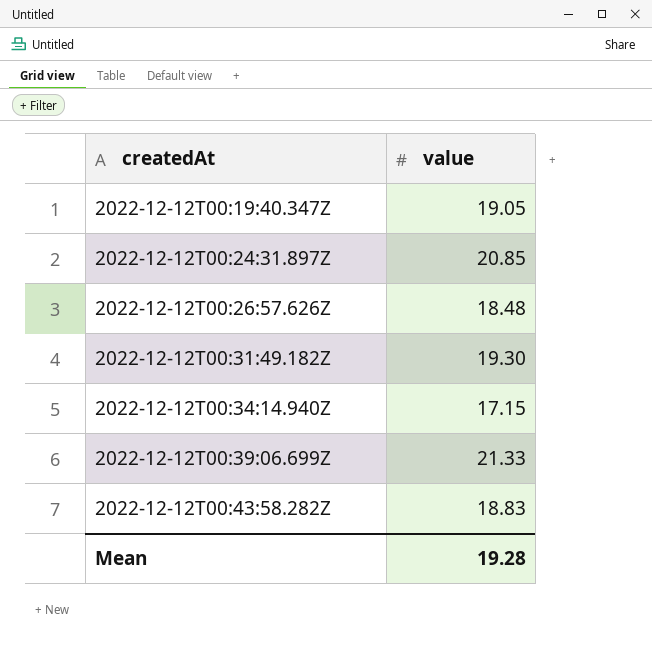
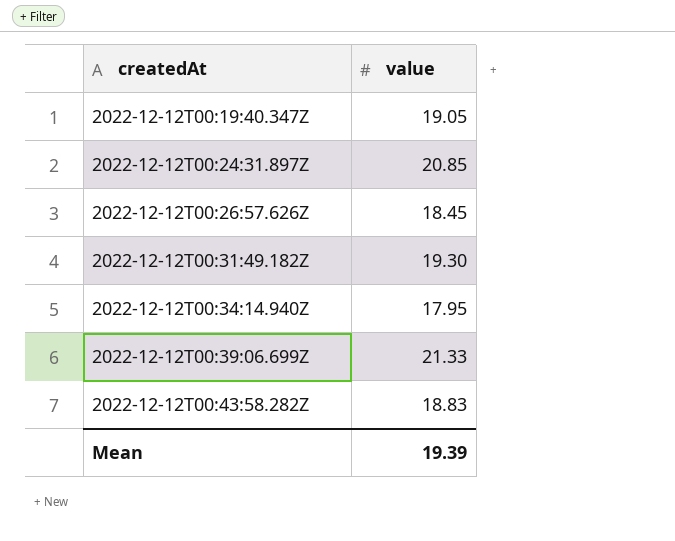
2022-12-12T00:26:57.626Z | value: 18.48 -> 18.45
2022-12-12T00:34:14.940Z | value: 17.15 -> 17.95
Mean | value: 19.28 -> 19.39

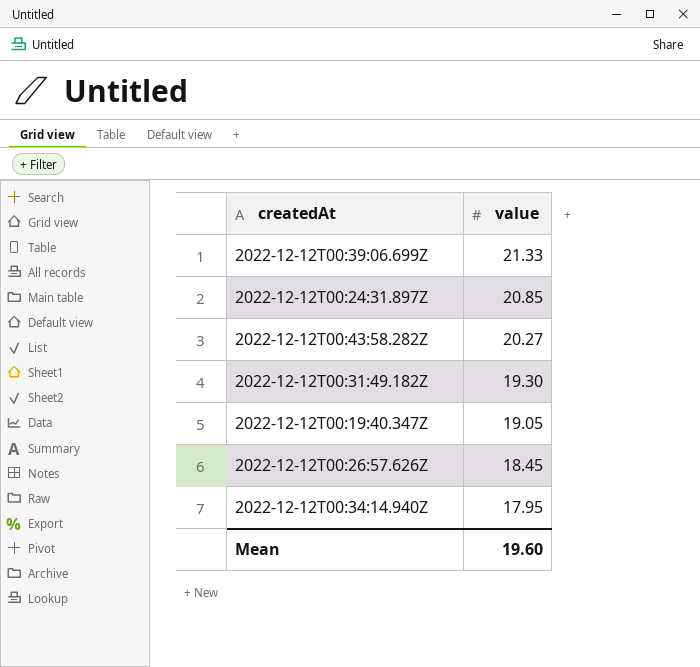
row order: createdAt ascending -> value descending
2022-12-12T00:43:58.282Z | value: 18.83 -> 20.27
Mean | value: 19.39 -> 19.60

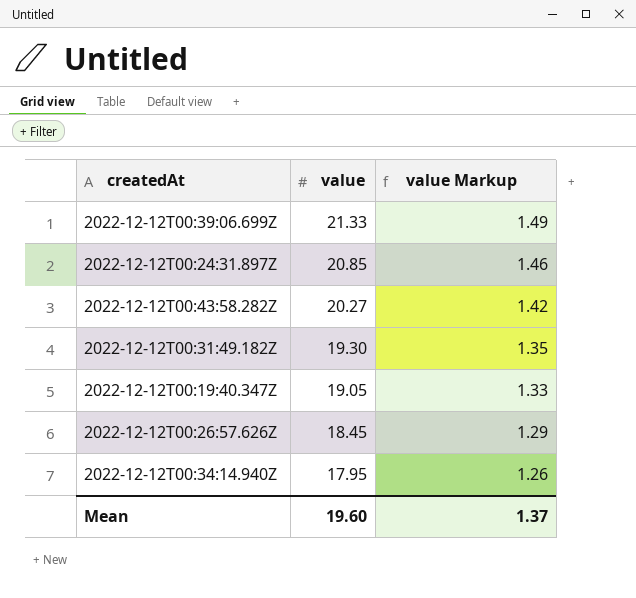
column value Markup | formula: none -> [value] * 0.07

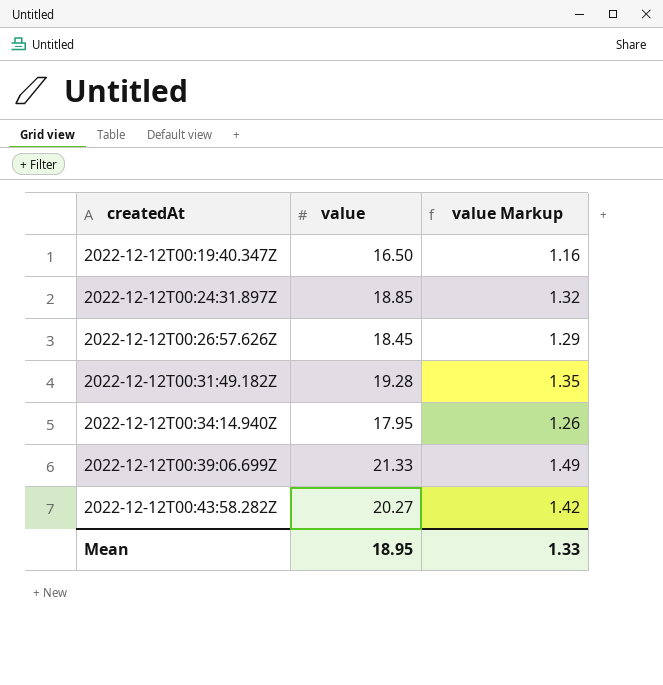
row order: value descending -> createdAt ascending
2022-12-12T00:19:40.347Z | value: 19.05 -> 16.50
2022-12-12T00:19:40.347Z | value Markup: 1.33 -> 1.16
2022-12-12T00:24:31.897Z | value: 20.85 -> 18.85
2022-12-12T00:24:31.897Z | value Markup: 1.46 -> 1.32
2022-12-12T00:31:49.182Z | value: 19.30 -> 19.28
Mean | value: 19.60 -> 18.95
Mean | value Markup: 1.37 -> 1.33

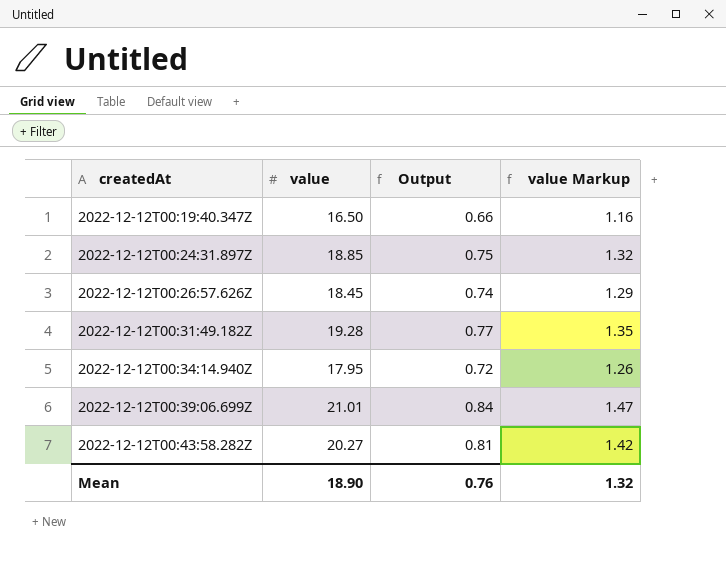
column Output | formula: none -> [value] * 0.04
2022-12-12T00:39:06.699Z | value: 21.33 -> 21.01
2022-12-12T00:39:06.699Z | value Markup: 1.49 -> 1.47
Mean | value: 18.95 -> 18.90
Mean | value Markup: 1.33 -> 1.32

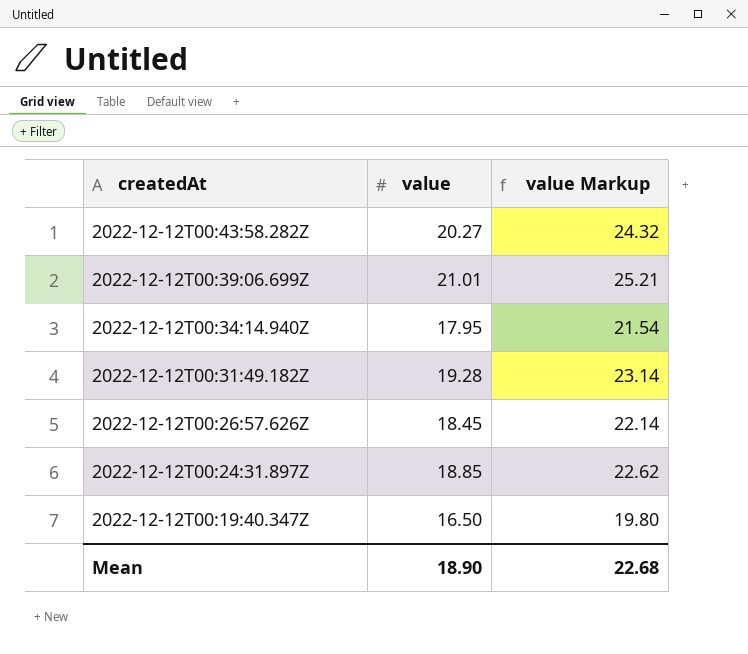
row order: createdAt ascending -> createdAt descending
column Output | formula: [value] * 0.04 -> none
column value Markup | formula: [value] * 0.07 -> [value] * 1.2
Mean | value Markup: 1.32 -> 22.68

